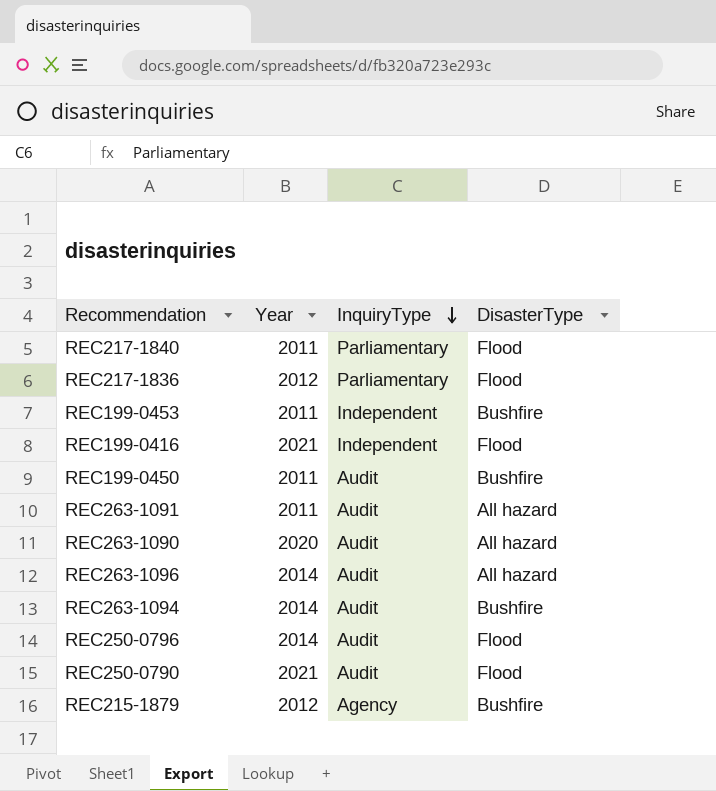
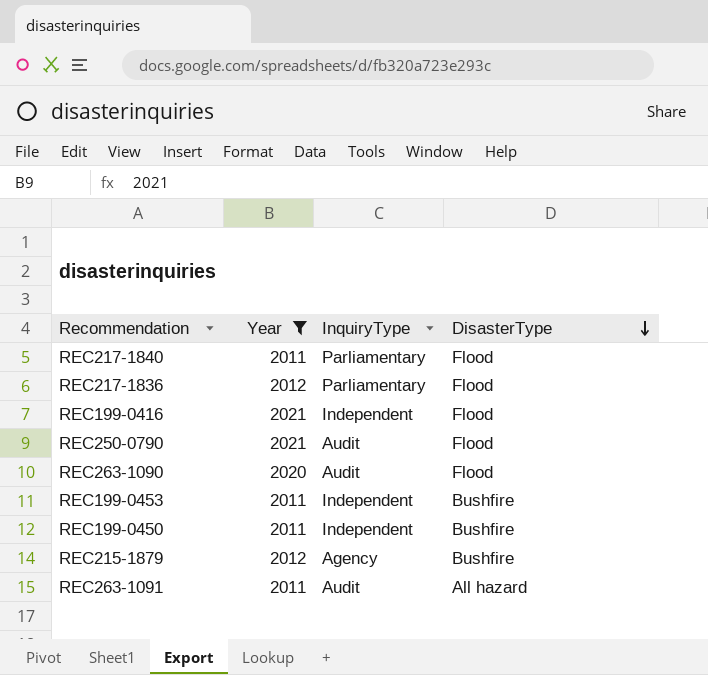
filter: none -> Year != 2014
row order: InquiryType descending -> DisasterType descending
REC263-1090 | DisasterType: All hazard -> Flood
REC199-0450 | InquiryType: Audit -> Independent

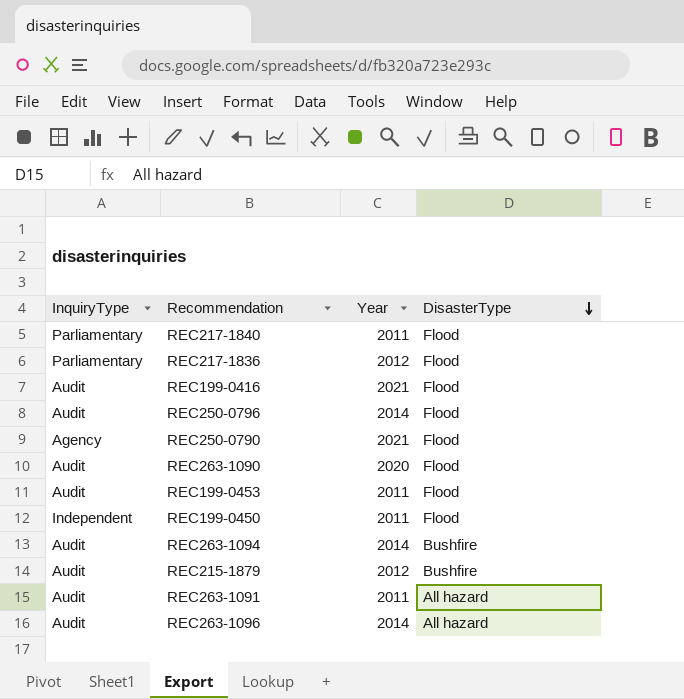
filter: Year != 2014 -> none
column InquiryType | position: 3 -> 1
REC199-0416 | InquiryType: Independent -> Audit
REC250-0790 | InquiryType: Audit -> Agency
REC199-0453 | InquiryType: Independent -> Audit
REC199-0453 | DisasterType: Bushfire -> Flood
REC199-0450 | DisasterType: Bushfire -> Flood
REC215-1879 | InquiryType: Agency -> Audit

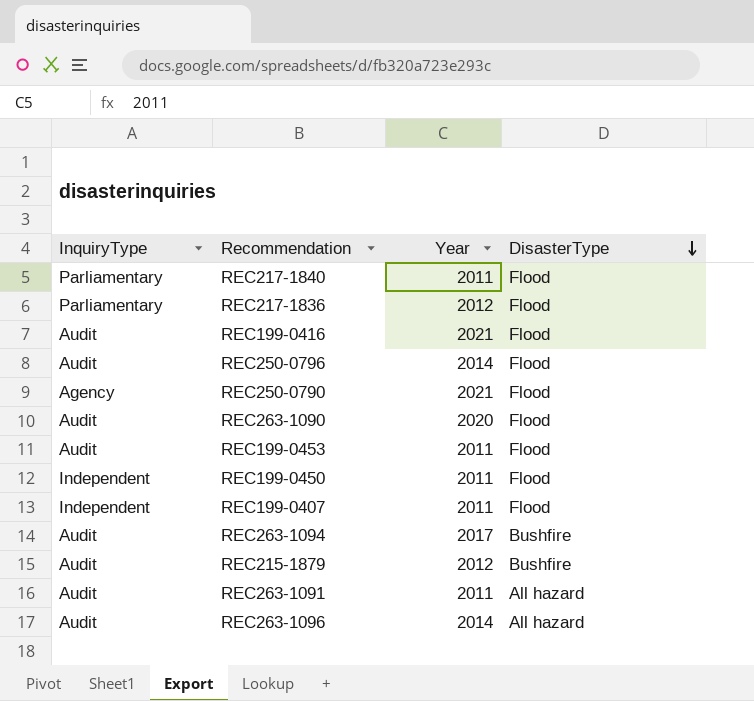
row REC199-0407: none -> Independent | 2011 | Flood
REC263-1094 | Year: 2014 -> 2017

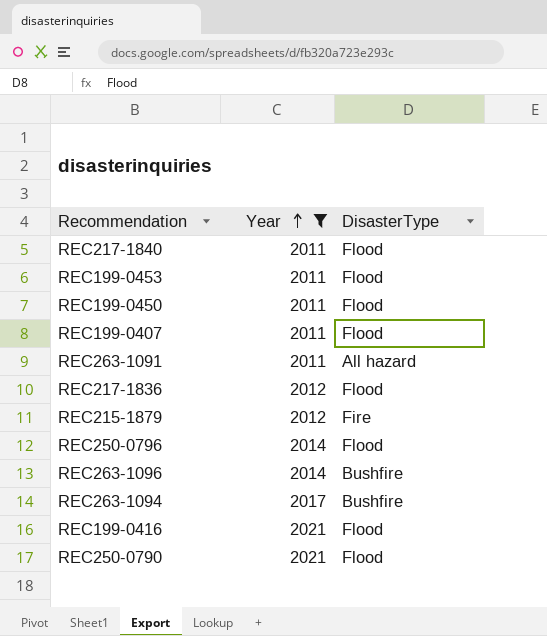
filter: none -> Year != 2020
row order: DisasterType descending -> Year ascending
column InquiryType | position: 1 -> none
REC215-1879 | DisasterType: Bushfire -> Fire
REC263-1096 | DisasterType: All hazard -> Bushfire

